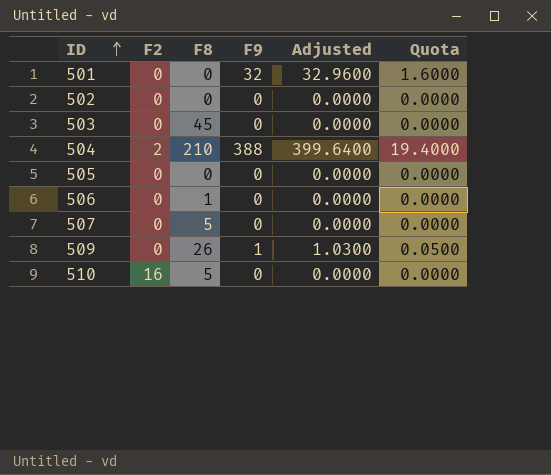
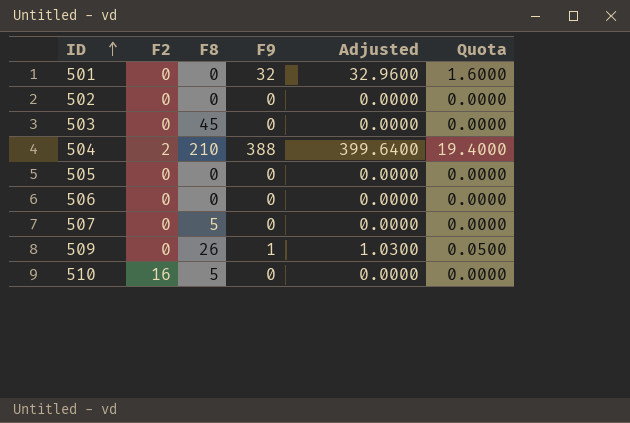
506 | F8: 1 -> 0

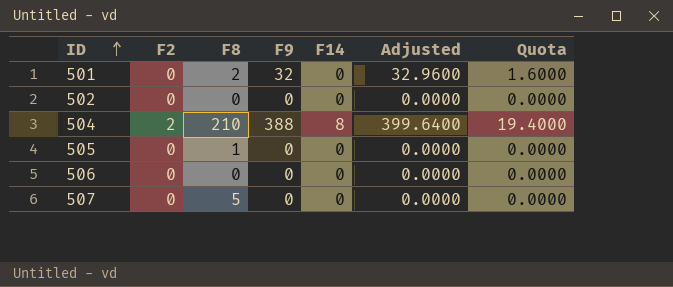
column F14 | position: none -> 5
row 503: 0 | 45 | 0 | 0.0000 | 0.0000 -> none
row 509: 0 | 26 | 1 | 1.0300 | 0.0500 -> none
row 510: 16 | 5 | 0 | 0.0000 | 0.0000 -> none
501 | F8: 0 -> 2
505 | F8: 0 -> 1

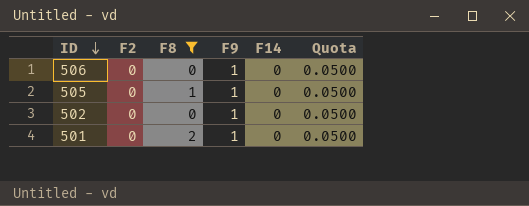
filter: none -> F8 <= 2
row order: ID ascending -> ID descending
column Adjusted | formula: [F9] * 1.03 -> none
506 | F9: 0 -> 1
506 | Quota: 0.0000 -> 0.0500
505 | F9: 0 -> 1
505 | Quota: 0.0000 -> 0.0500
502 | F9: 0 -> 1
502 | Quota: 0.0000 -> 0.0500
501 | F9: 32 -> 1
501 | Quota: 1.6000 -> 0.0500

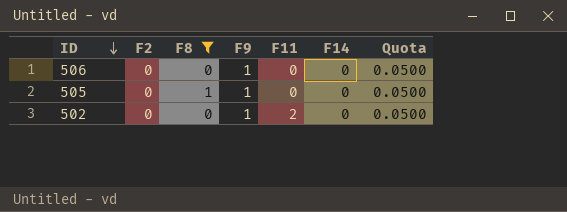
column F11 | position: none -> 5
row 501: 0 | 2 | 1 | 0 | 0.0500 -> none

